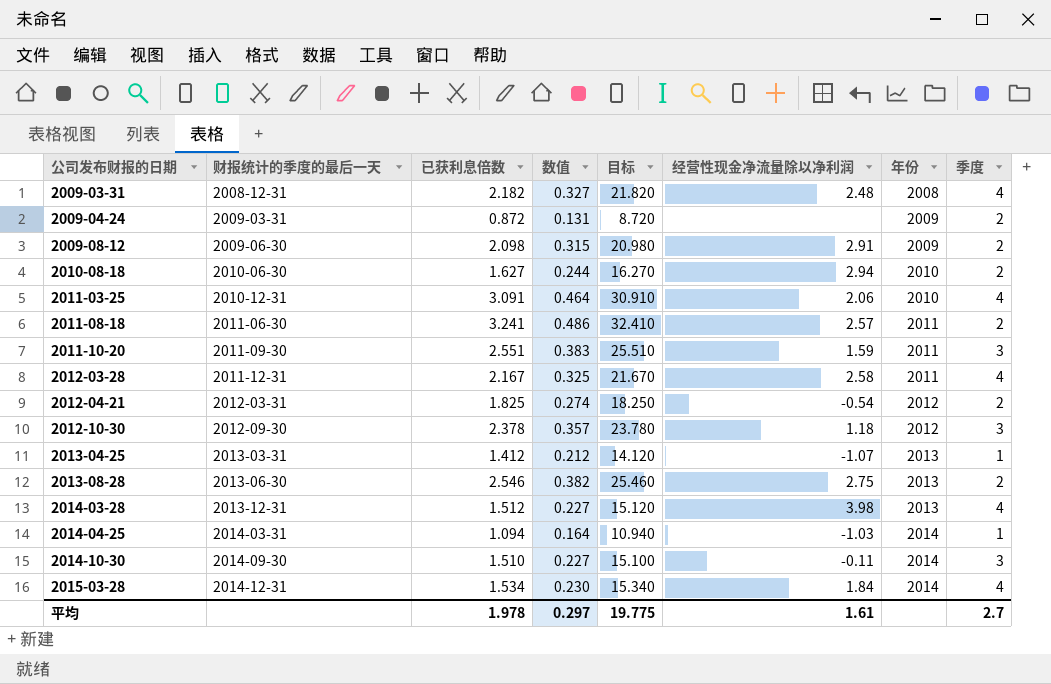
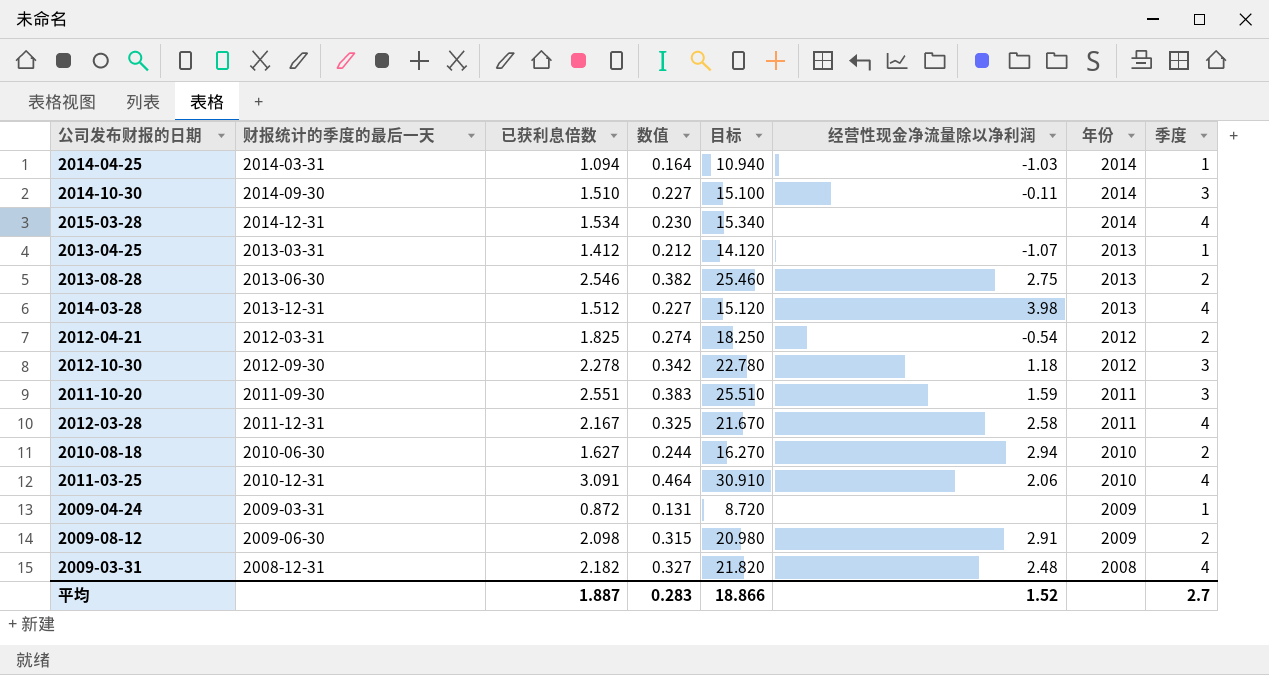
row order: 公司发布财报的日期 ascending -> 年份 descending
row 2011-08-18: 2011-06-30 | 3.241 | 0.486 | 32.410 | 2.57 | 2011 | 2 -> none
2015-03-28 | 经营性现金净流量除以净利润: 1.84 -> none
2012-10-30 | 已获利息倍数: 2.378 -> 2.278
2012-10-30 | 数值: 0.357 -> 0.342
2012-10-30 | 目标: 23.780 -> 22.780
2009-04-24 | 季度: 2 -> 1
平均 | 已获利息倍数: 1.978 -> 1.887
平均 | 数值: 0.297 -> 0.283
平均 | 目标: 19.775 -> 18.866
平均 | 经营性现金净流量除以净利润: 1.61 -> 1.52

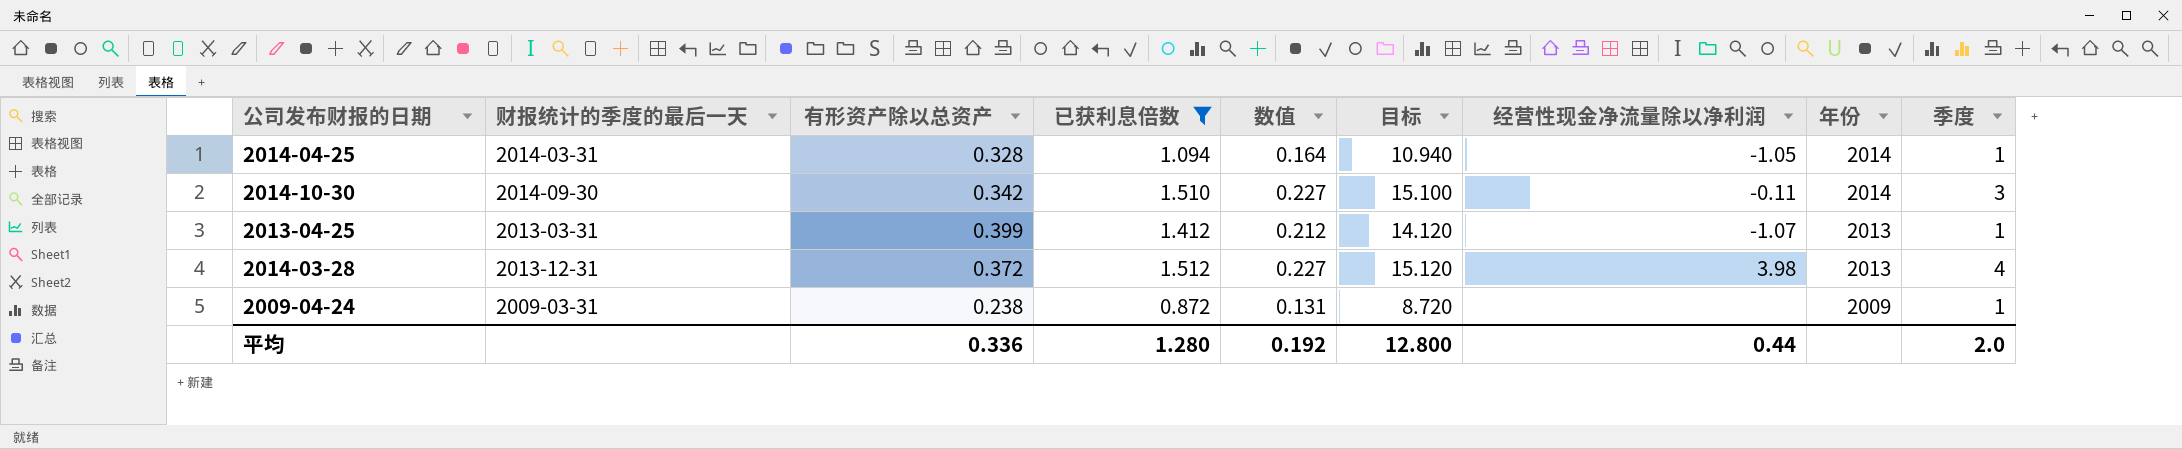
filter: none -> 已获利息倍数 <= 1.512
column 有形资产除以总资产 | position: none -> 3
2014-04-25 | 经营性现金净流量除以净利润: -1.03 -> -1.05
平均 | 已获利息倍数: 1.887 -> 1.280
平均 | 数值: 0.283 -> 0.192
平均 | 目标: 18.866 -> 12.800
平均 | 经营性现金净流量除以净利润: 1.52 -> 0.44
平均 | 季度: 2.7 -> 2.0

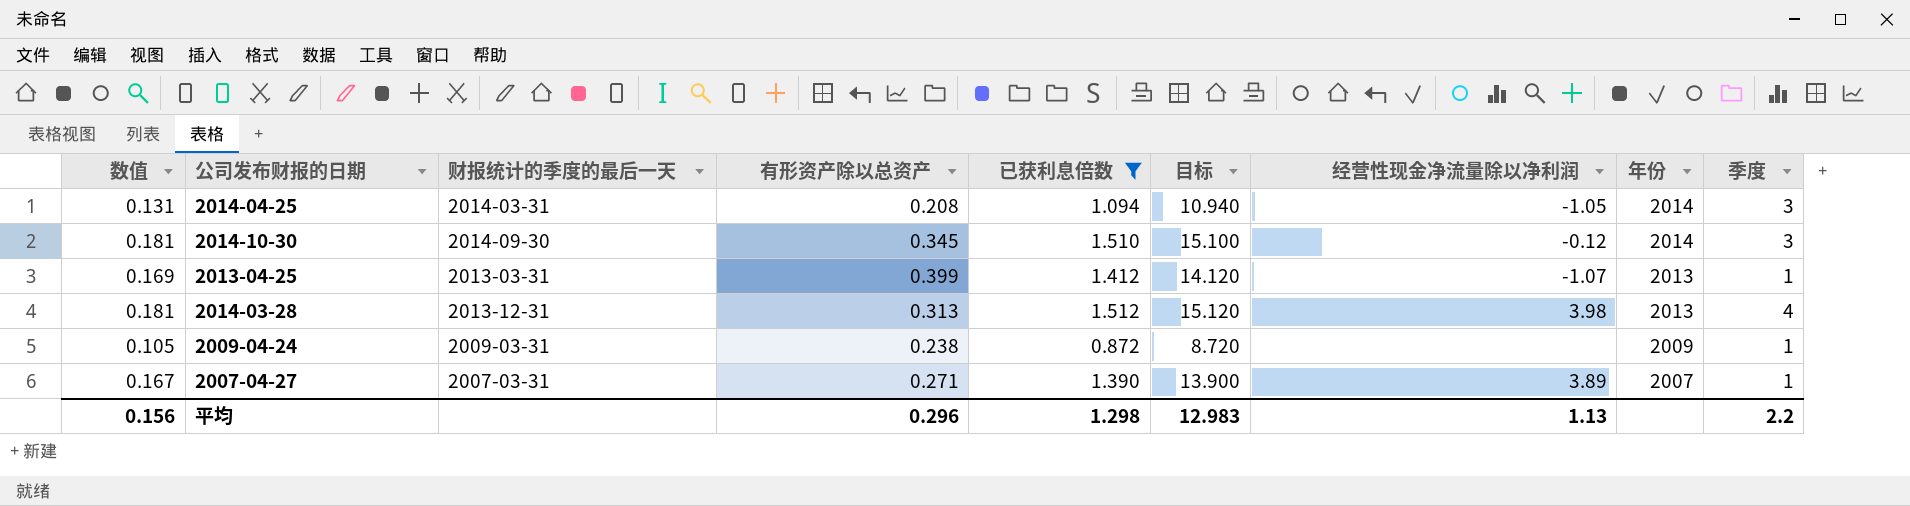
column 数值 | formula: [已获利息倍数] * 0.15 -> [已获利息倍数] * 0.12
column 数值 | position: 5 -> 1
2014-04-25 | 有形资产除以总资产: 0.328 -> 0.208
2014-04-25 | 季度: 1 -> 3
2014-10-30 | 有形资产除以总资产: 0.342 -> 0.345
2014-10-30 | 经营性现金净流量除以净利润: -0.11 -> -0.12
2014-03-28 | 有形资产除以总资产: 0.372 -> 0.313
row 2007-04-27: none -> 0.167 | 2007-03-31 | 0.271 | 1.390 | 13.900 | 3.89 | 2007 | 1
平均 | 数值: 0.192 -> 0.156
平均 | 有形资产除以总资产: 0.336 -> 0.296
平均 | 已获利息倍数: 1.280 -> 1.298
平均 | 目标: 12.800 -> 12.983
平均 | 经营性现金净流量除以净利润: 0.44 -> 1.13
平均 | 季度: 2.0 -> 2.2

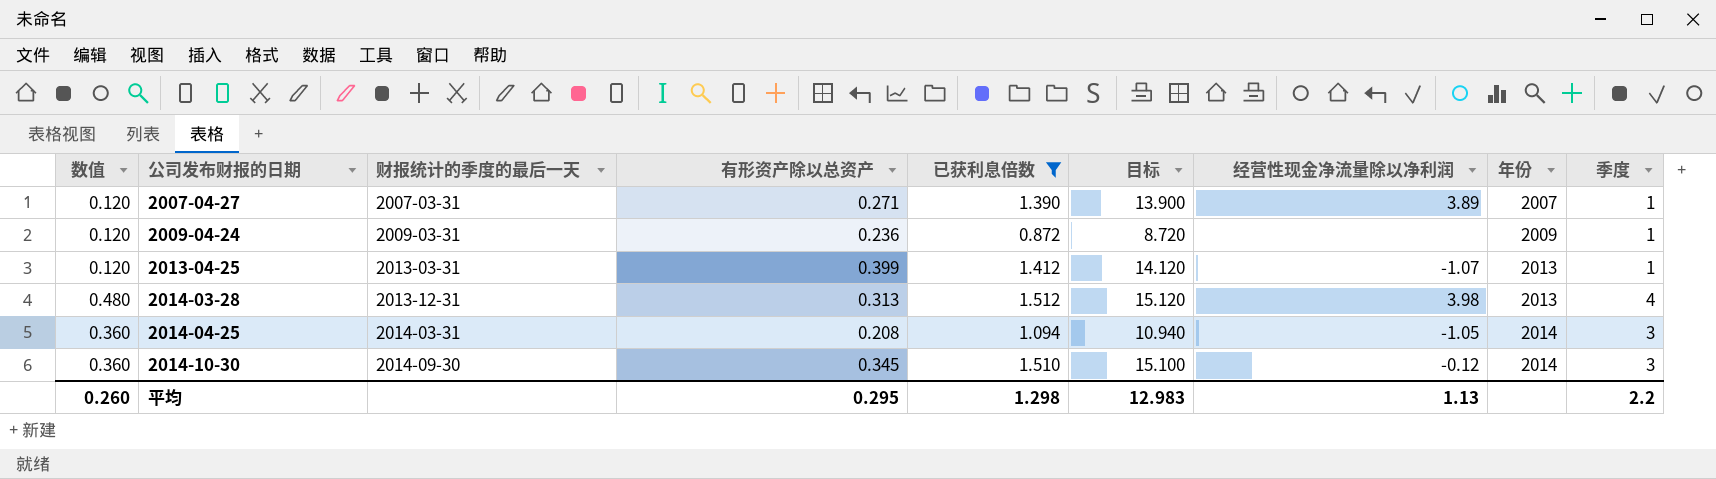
row order: 年份 descending -> 公司发布财报的日期 ascending
column 数值 | formula: [已获利息倍数] * 0.12 -> [季度] * 0.12
2009-04-24 | 有形资产除以总资产: 0.238 -> 0.236
平均 | 数值: 0.156 -> 0.260
平均 | 有形资产除以总资产: 0.296 -> 0.295

